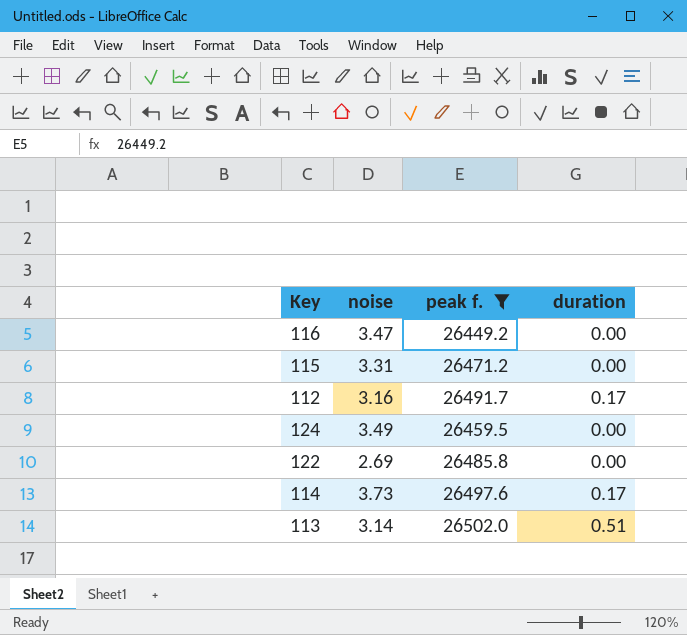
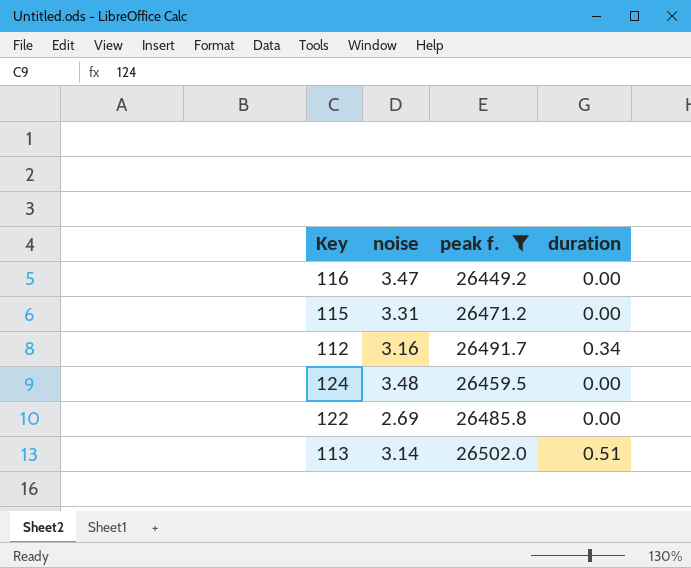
row 114: 3.73 | 26497.6 | 0.17 -> none
112 | duration: 0.17 -> 0.34
124 | noise: 3.49 -> 3.48

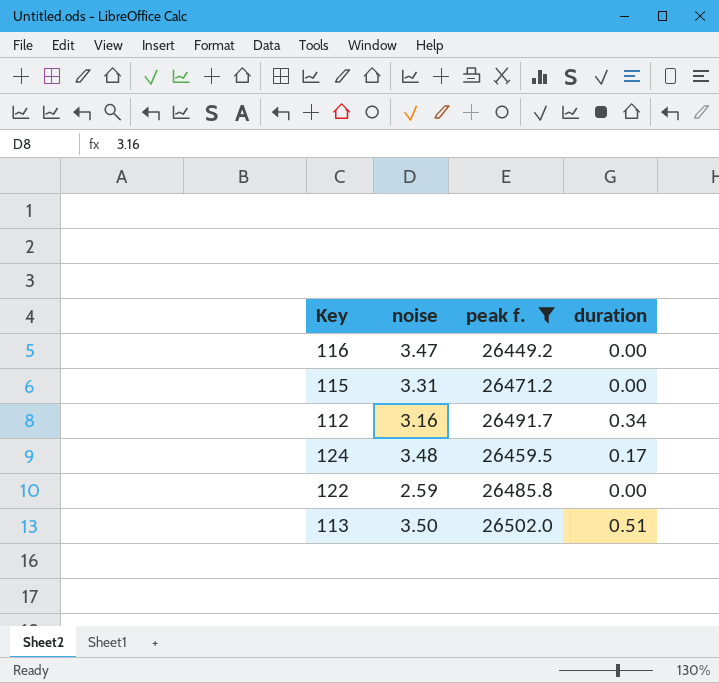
124 | duration: 0.00 -> 0.17
122 | noise: 2.69 -> 2.59
113 | noise: 3.14 -> 3.50

